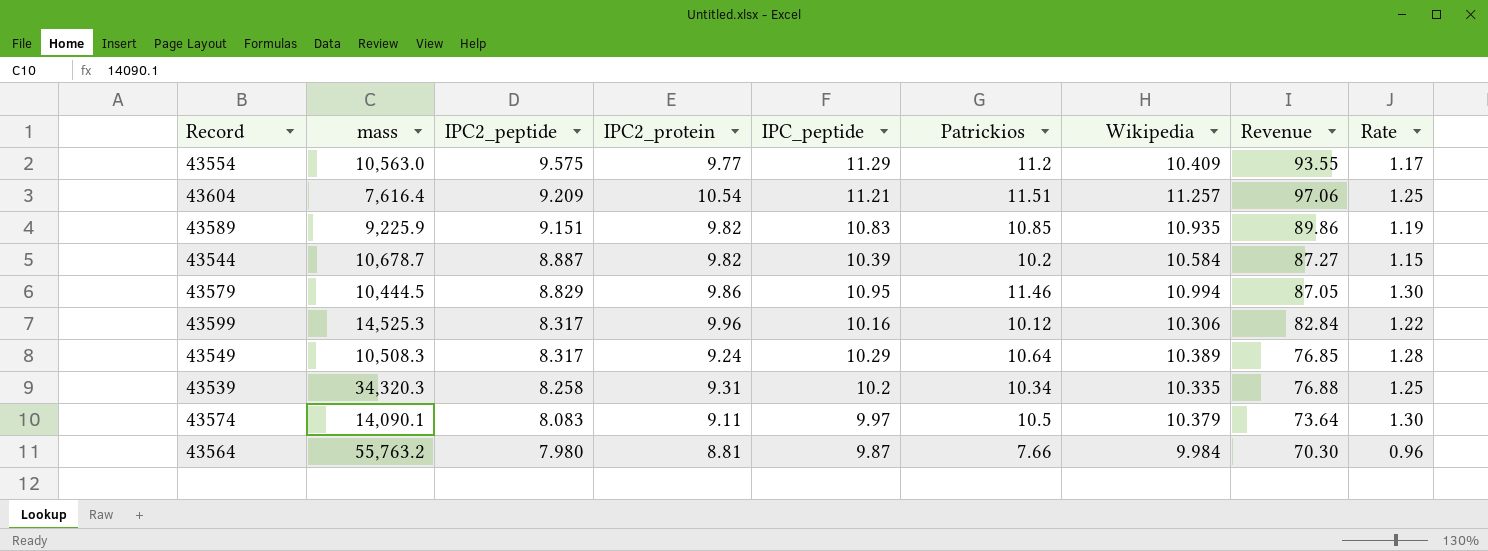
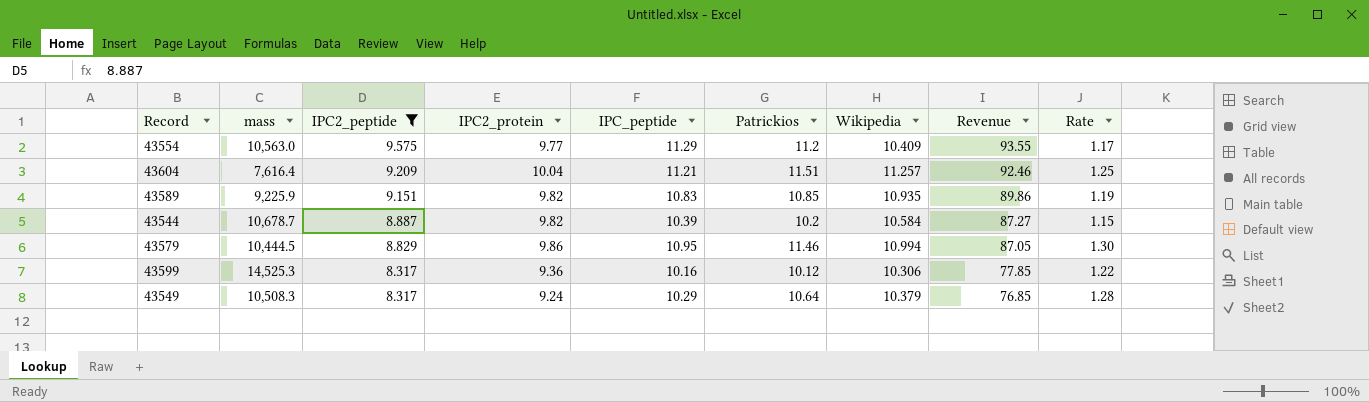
filter: none -> IPC2_peptide >= 8.317
43604 | IPC2_protein: 10.54 -> 10.04
43604 | Revenue: 97.06 -> 92.46
43599 | IPC2_protein: 9.96 -> 9.36
43599 | Revenue: 82.84 -> 77.85
43549 | Wikipedia: 10.389 -> 10.379

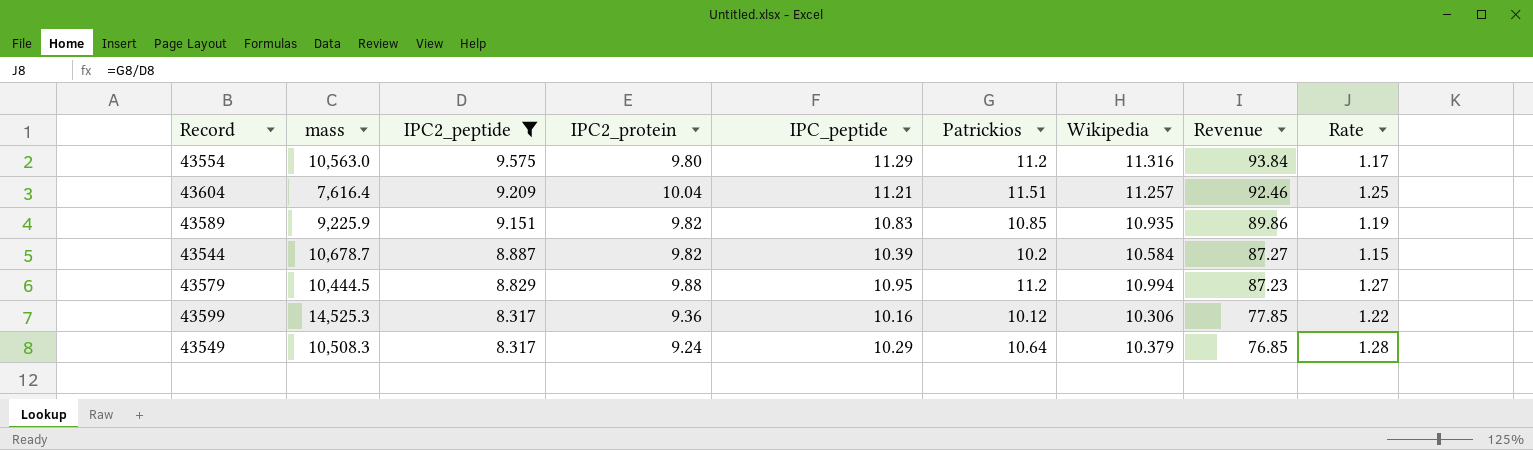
43554 | IPC2_protein: 9.77 -> 9.80
43554 | Wikipedia: 10.409 -> 11.316
43554 | Revenue: 93.55 -> 93.84
43579 | IPC2_protein: 9.86 -> 9.88
43579 | Patrickios: 11.46 -> 11.2
43579 | Revenue: 87.05 -> 87.23
43579 | Rate: 1.30 -> 1.27

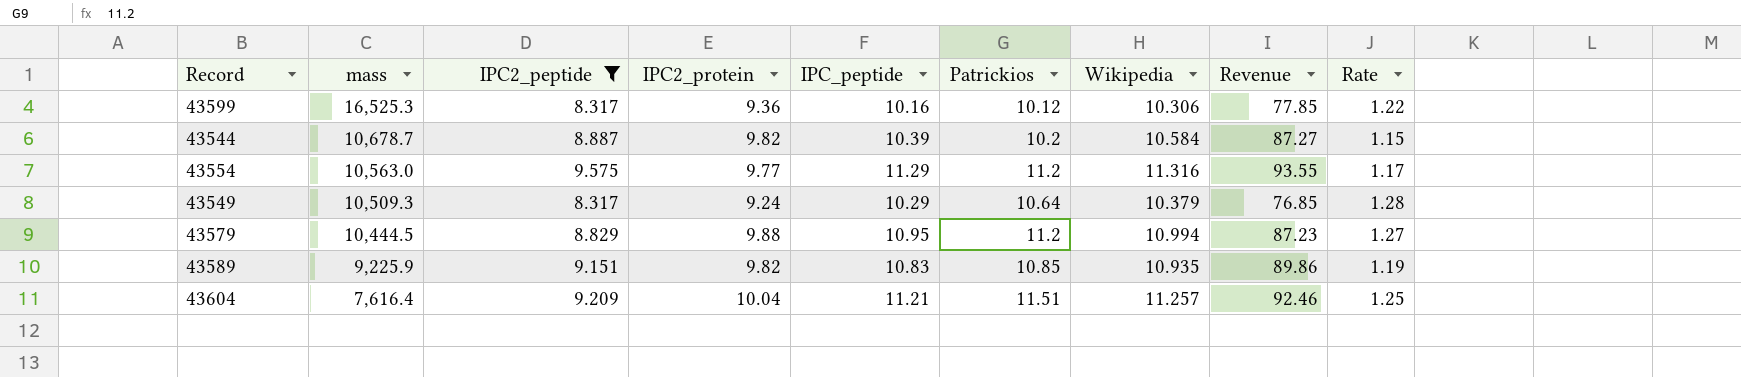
row order: IPC2_peptide descending -> mass descending
43599 | mass: 14,525.3 -> 16,525.3
43554 | IPC2_protein: 9.80 -> 9.77
43554 | Revenue: 93.84 -> 93.55
43549 | mass: 10,508.3 -> 10,509.3

